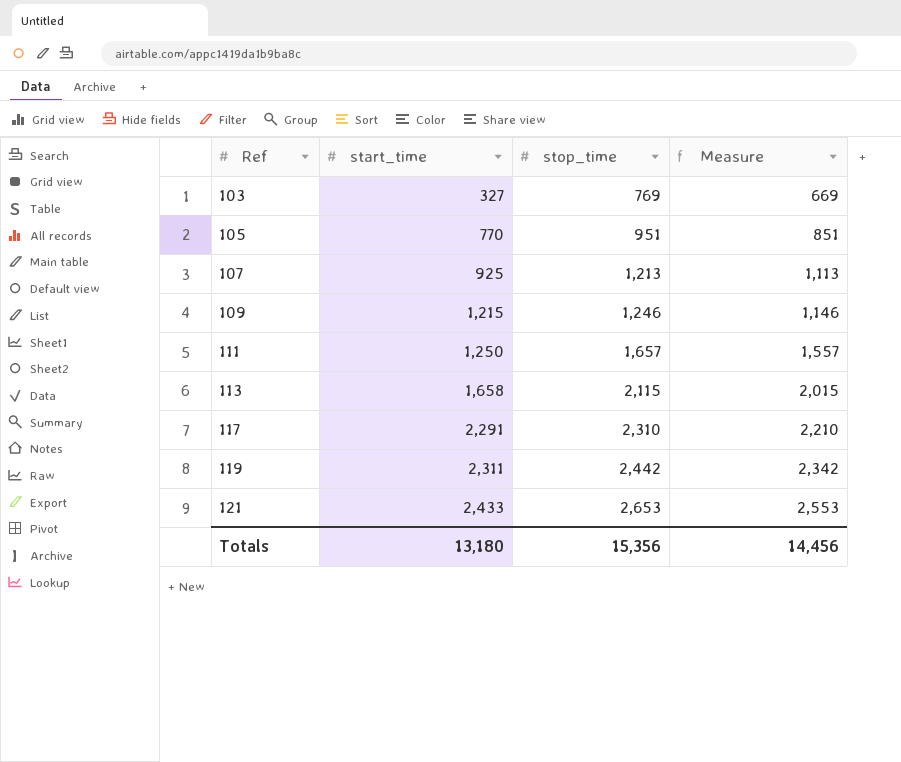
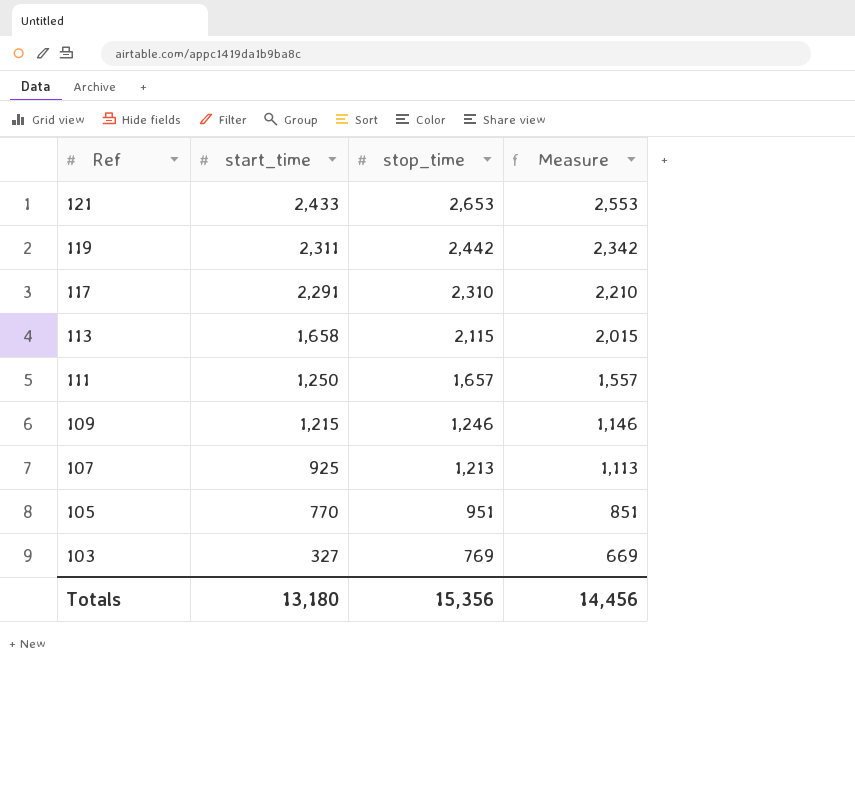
row order: Ref ascending -> Ref descending

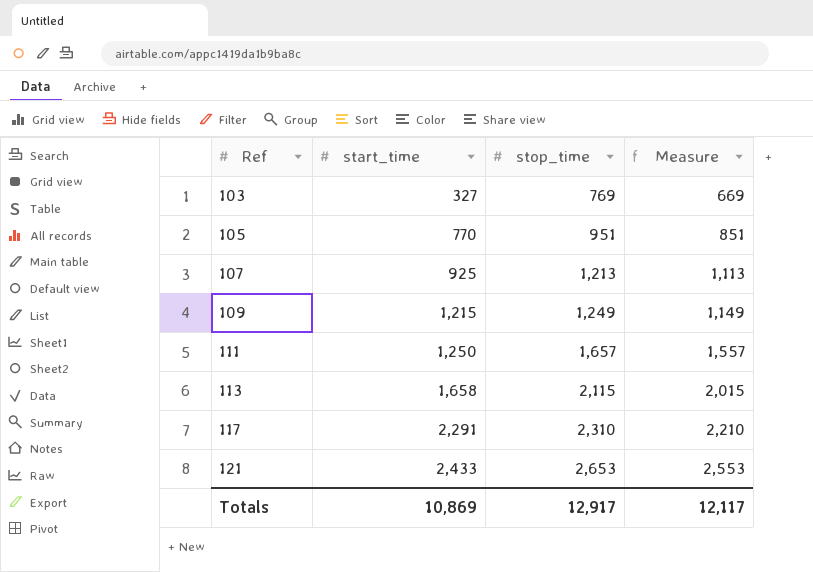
row order: Ref descending -> Ref ascending
row 119: 2,311 | 2,442 | 2,342 -> none
109 | stop_time: 1,246 -> 1,249
109 | Measure: 1,146 -> 1,149
Totals | start_time: 13,180 -> 10,869
Totals | stop_time: 15,356 -> 12,917
Totals | Measure: 14,456 -> 12,117

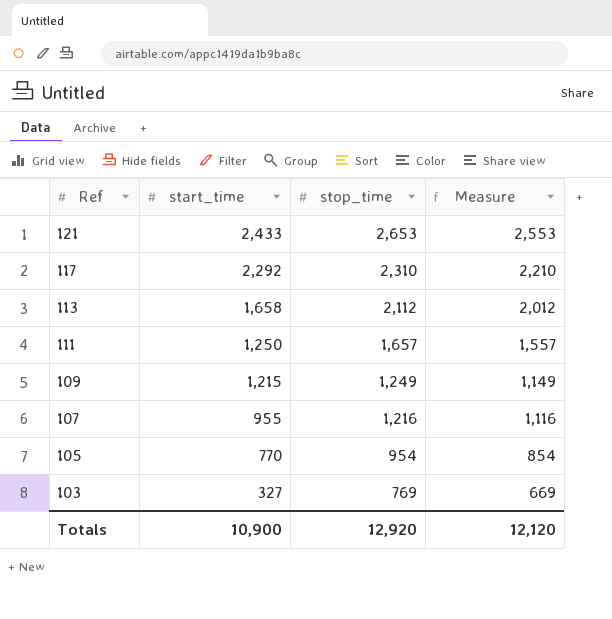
row order: Ref ascending -> Ref descending
117 | start_time: 2,291 -> 2,292
113 | stop_time: 2,115 -> 2,112
113 | Measure: 2,015 -> 2,012
107 | start_time: 925 -> 955
107 | stop_time: 1,213 -> 1,216
107 | Measure: 1,113 -> 1,116
105 | stop_time: 951 -> 954
105 | Measure: 851 -> 854
Totals | start_time: 10,869 -> 10,900
Totals | stop_time: 12,917 -> 12,920
Totals | Measure: 12,117 -> 12,120

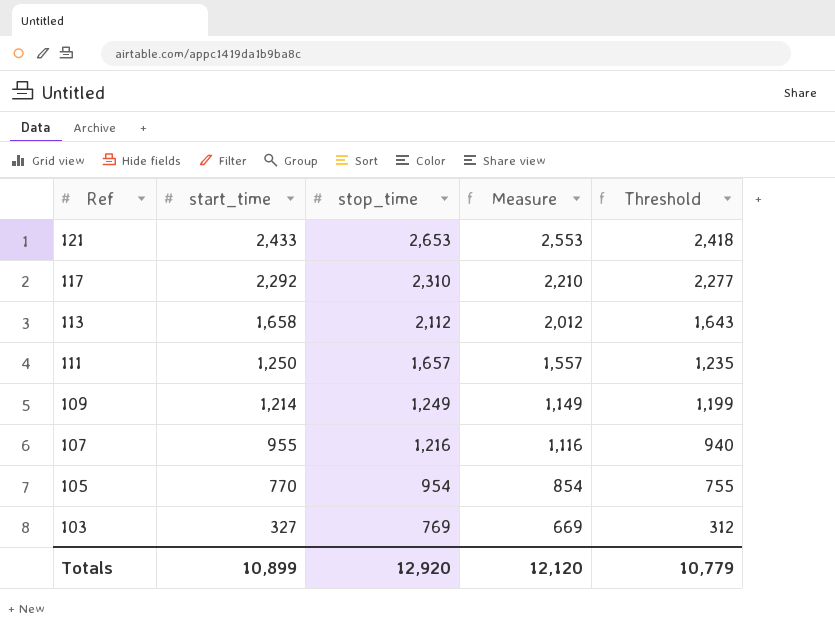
column Threshold | formula: none -> [start_time] - 15
109 | start_time: 1,215 -> 1,214
Totals | start_time: 10,900 -> 10,899

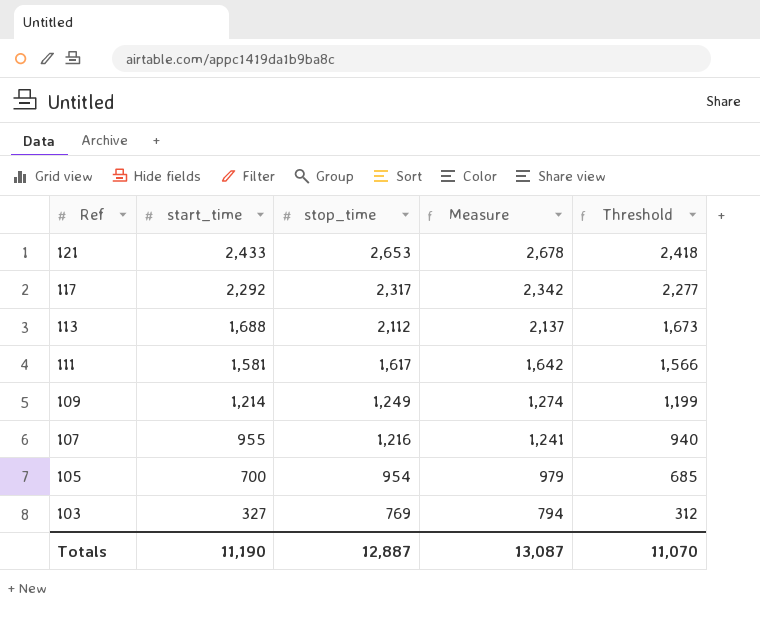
column Measure | formula: [stop_time] - 100 -> [stop_time] + 25
117 | stop_time: 2,310 -> 2,317
113 | start_time: 1,658 -> 1,688
113 | Threshold: 1,643 -> 1,673
111 | start_time: 1,250 -> 1,581
111 | stop_time: 1,657 -> 1,617
111 | Threshold: 1,235 -> 1,566
105 | start_time: 770 -> 700
105 | Threshold: 755 -> 685
Totals | start_time: 10,899 -> 11,190
Totals | stop_time: 12,920 -> 12,887
Totals | Measure: 12,120 -> 13,087
Totals | Threshold: 10,779 -> 11,070

